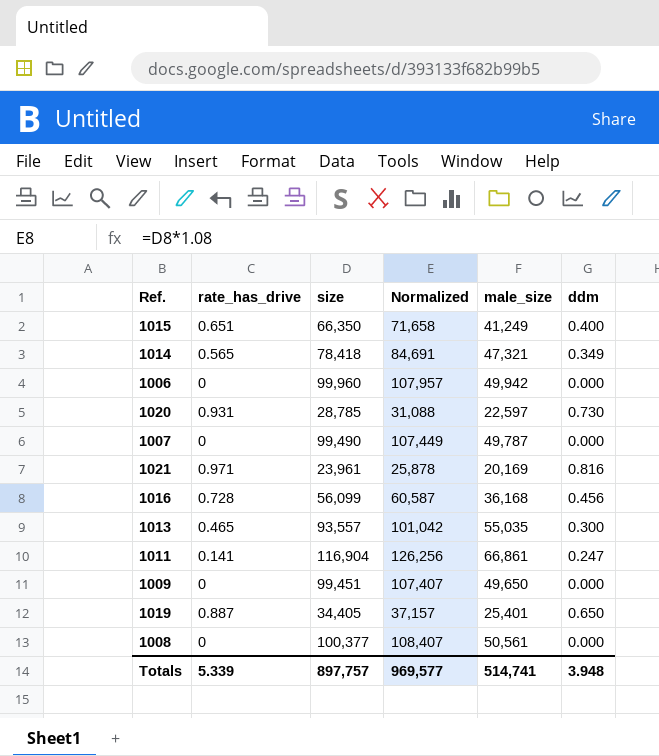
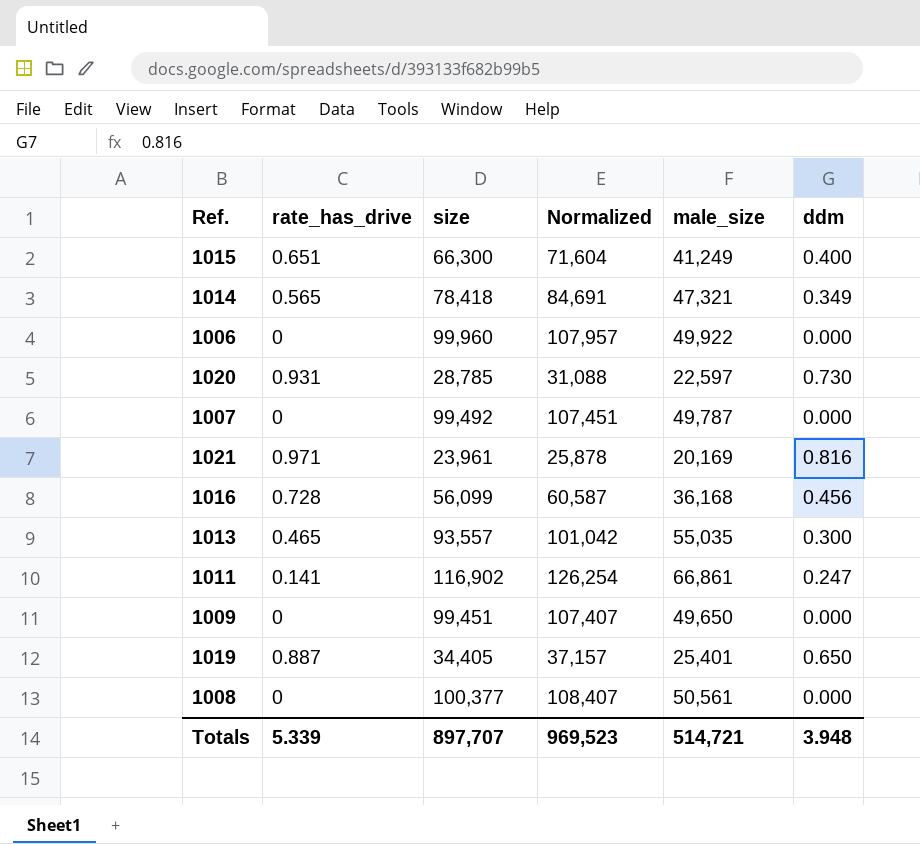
1015 | size: 66,350 -> 66,300
1015 | Normalized: 71,658 -> 71,604
1006 | male_size: 49,942 -> 49,922
1007 | size: 99,490 -> 99,492
1007 | Normalized: 107,449 -> 107,451
1011 | size: 116,904 -> 116,902
1011 | Normalized: 126,256 -> 126,254
Totals | size: 897,757 -> 897,707
Totals | Normalized: 969,577 -> 969,523
Totals | male_size: 514,741 -> 514,721

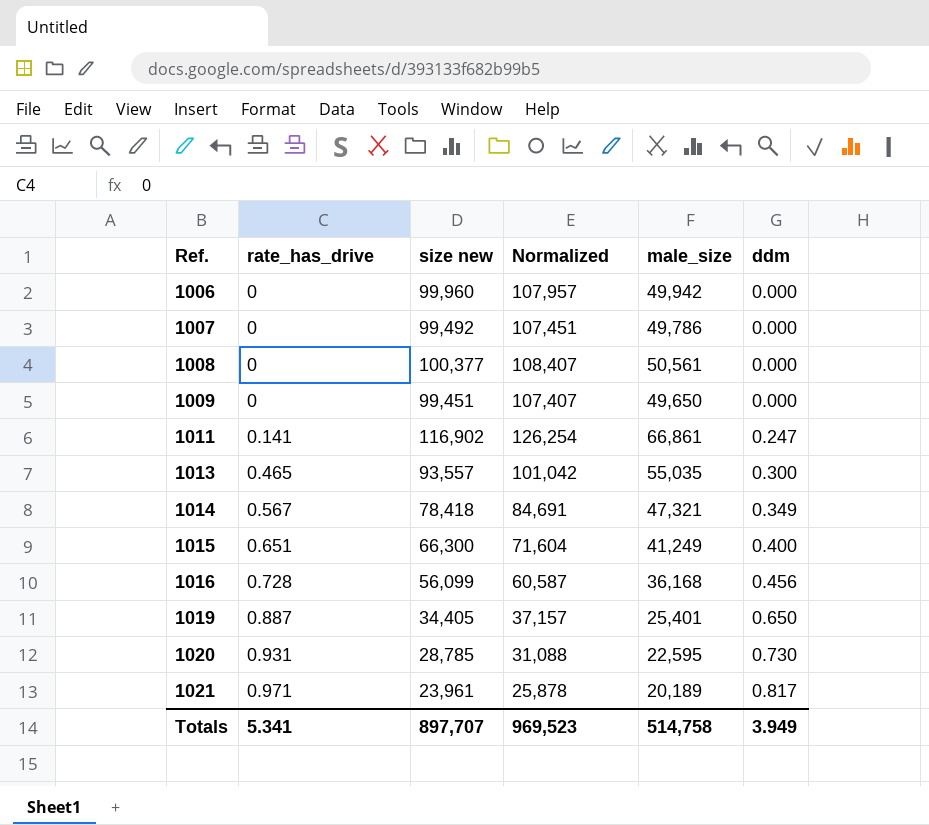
row order: none -> Ref. ascending
column name: size -> size new
1006 | male_size: 49,922 -> 49,942
1007 | male_size: 49,787 -> 49,786
1014 | rate_has_drive: 0.565 -> 0.567
1020 | male_size: 22,597 -> 22,595
1021 | male_size: 20,169 -> 20,189
1021 | ddm: 0.816 -> 0.817
Totals | rate_has_drive: 5.339 -> 5.341
Totals | male_size: 514,721 -> 514,758
Totals | ddm: 3.948 -> 3.949

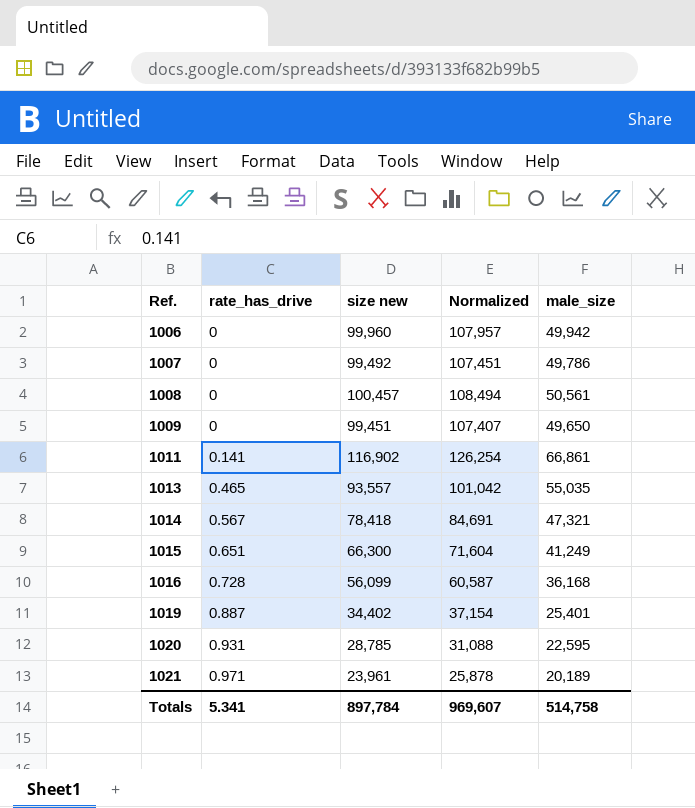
column ddm | position: 6 -> none
1008 | size new: 100,377 -> 100,457
1008 | Normalized: 108,407 -> 108,494
1019 | size new: 34,405 -> 34,402
1019 | Normalized: 37,157 -> 37,154
Totals | size new: 897,707 -> 897,784
Totals | Normalized: 969,523 -> 969,607

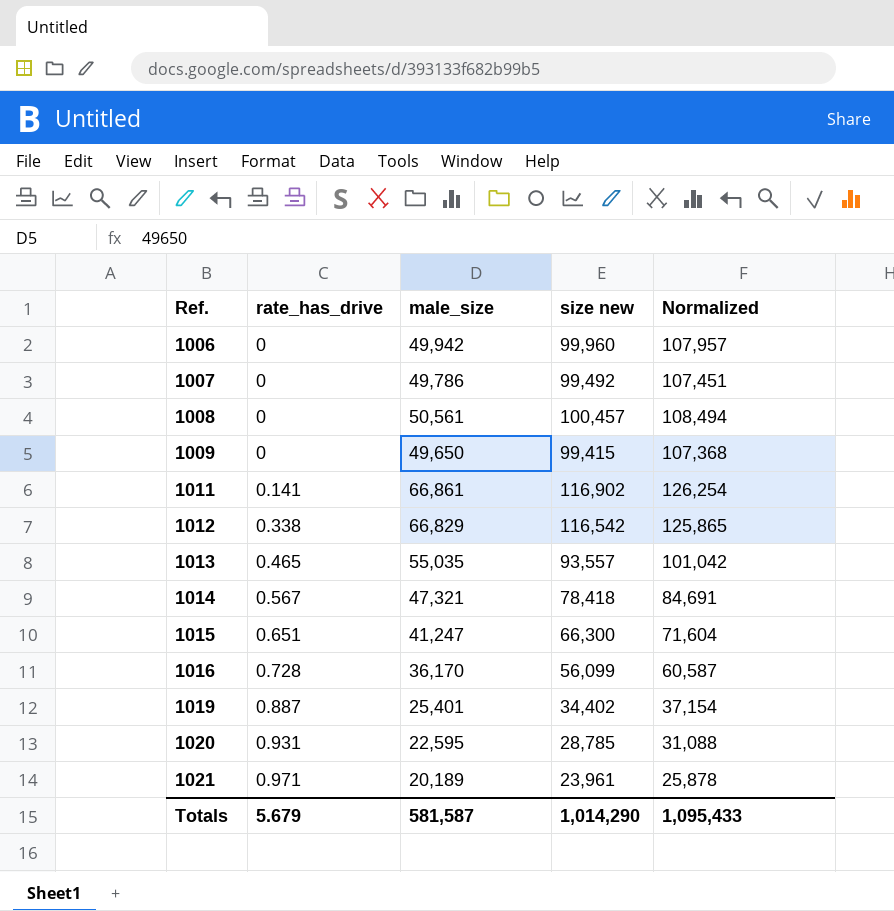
column male_size | position: 5 -> 3
1009 | size new: 99,451 -> 99,415
1009 | Normalized: 107,407 -> 107,368
row 1012: none -> 0.338 | 66,829 | 116,542 | 125,865
1015 | male_size: 41,249 -> 41,247
1016 | male_size: 36,168 -> 36,170
Totals | rate_has_drive: 5.341 -> 5.679
Totals | male_size: 514,758 -> 581,587
Totals | size new: 897,784 -> 1,014,290
Totals | Normalized: 969,607 -> 1,095,433

